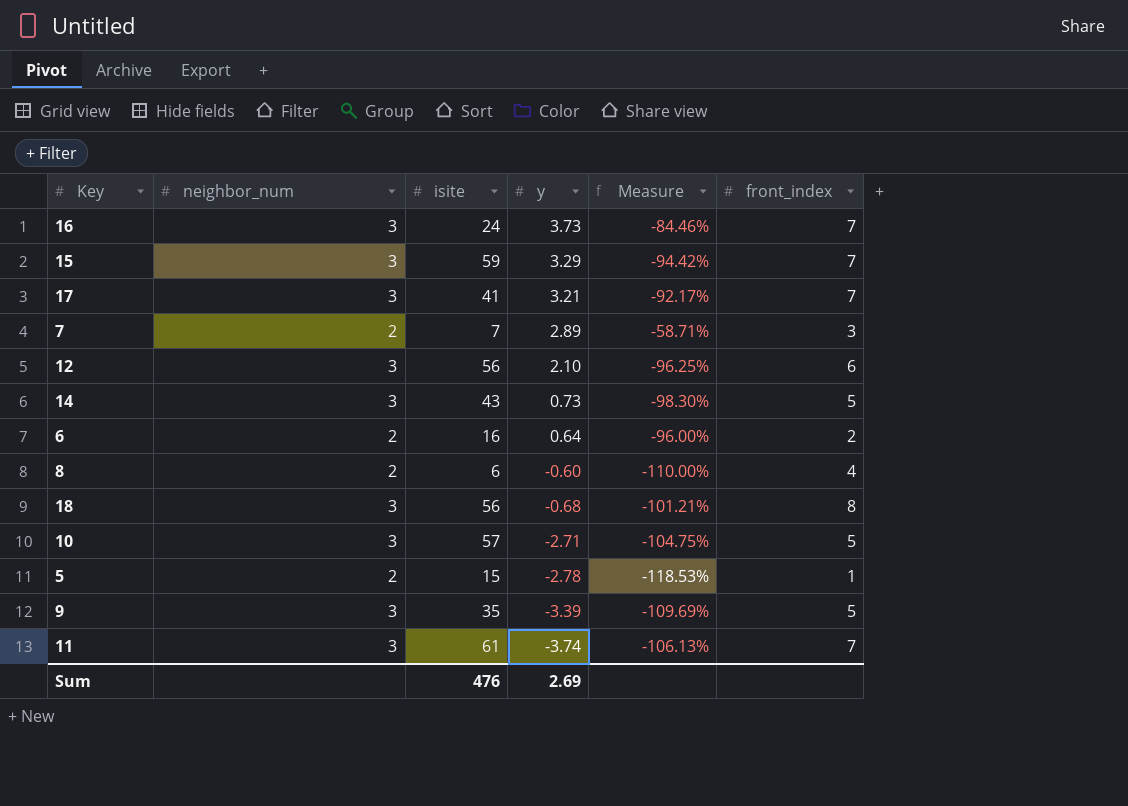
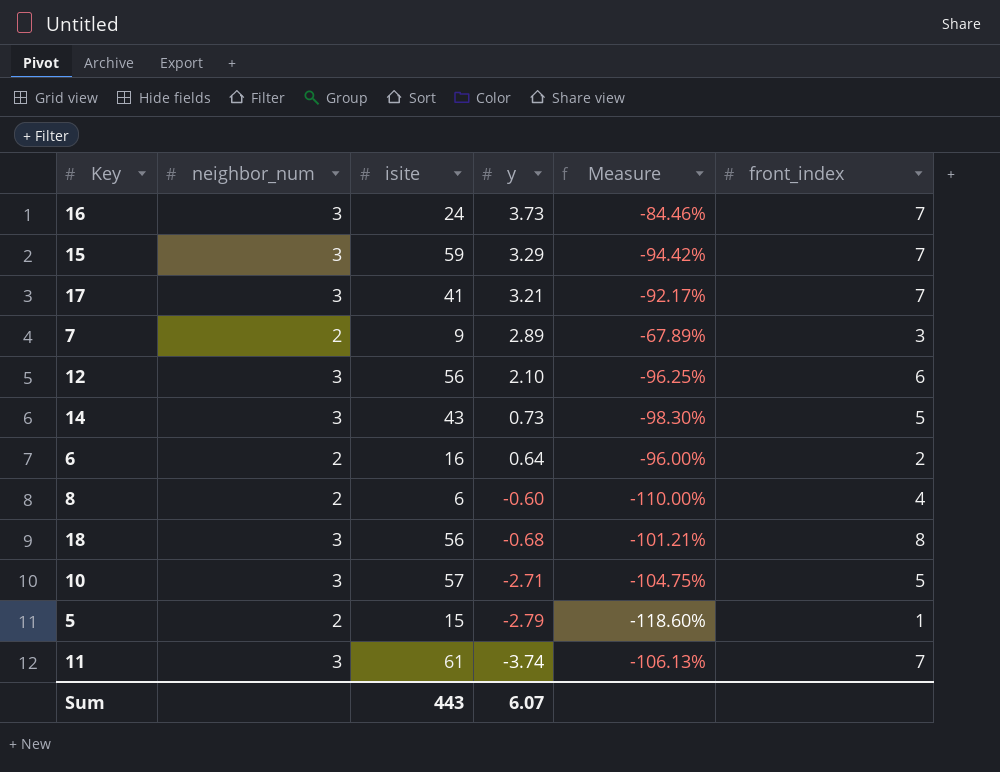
row 9: 3 | 35 | -3.39 | -109.69% | 5 -> none
7 | isite: 7 -> 9
7 | Measure: -58.71% -> -67.89%
5 | y: -2.78 -> -2.79
5 | Measure: -118.53% -> -118.60%
Sum | isite: 476 -> 443
Sum | y: 2.69 -> 6.07

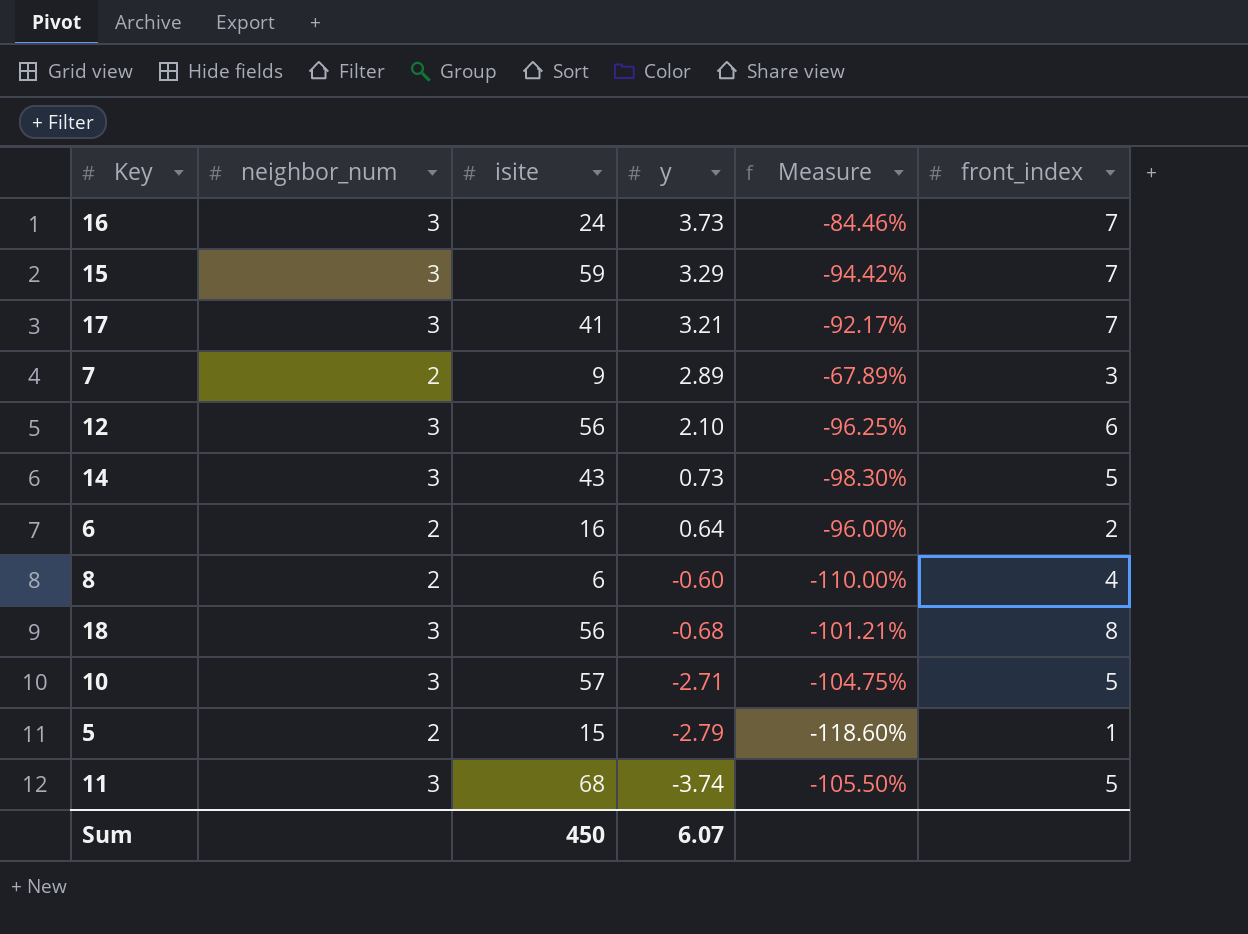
11 | isite: 61 -> 68
11 | Measure: -106.13% -> -105.50%
11 | front_index: 7 -> 5
Sum | isite: 443 -> 450

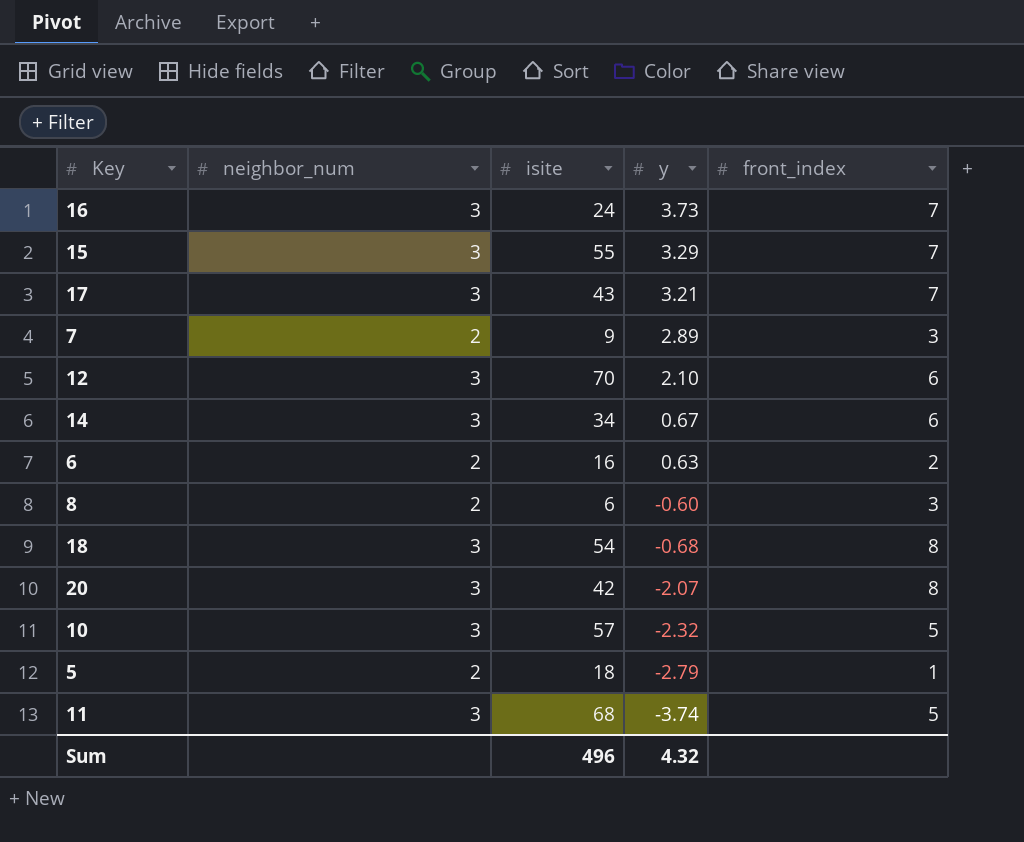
column Measure | formula: ([y] - [isite]) / [isite] -> none
15 | isite: 59 -> 55
17 | isite: 41 -> 43
12 | isite: 56 -> 70
14 | isite: 43 -> 34
14 | y: 0.73 -> 0.67
14 | front_index: 5 -> 6
6 | y: 0.64 -> 0.63
8 | front_index: 4 -> 3
18 | isite: 56 -> 54
row 20: none -> 3 | 42 | -2.07 | 8
10 | y: -2.71 -> -2.32
5 | isite: 15 -> 18
Sum | isite: 450 -> 496
Sum | y: 6.07 -> 4.32

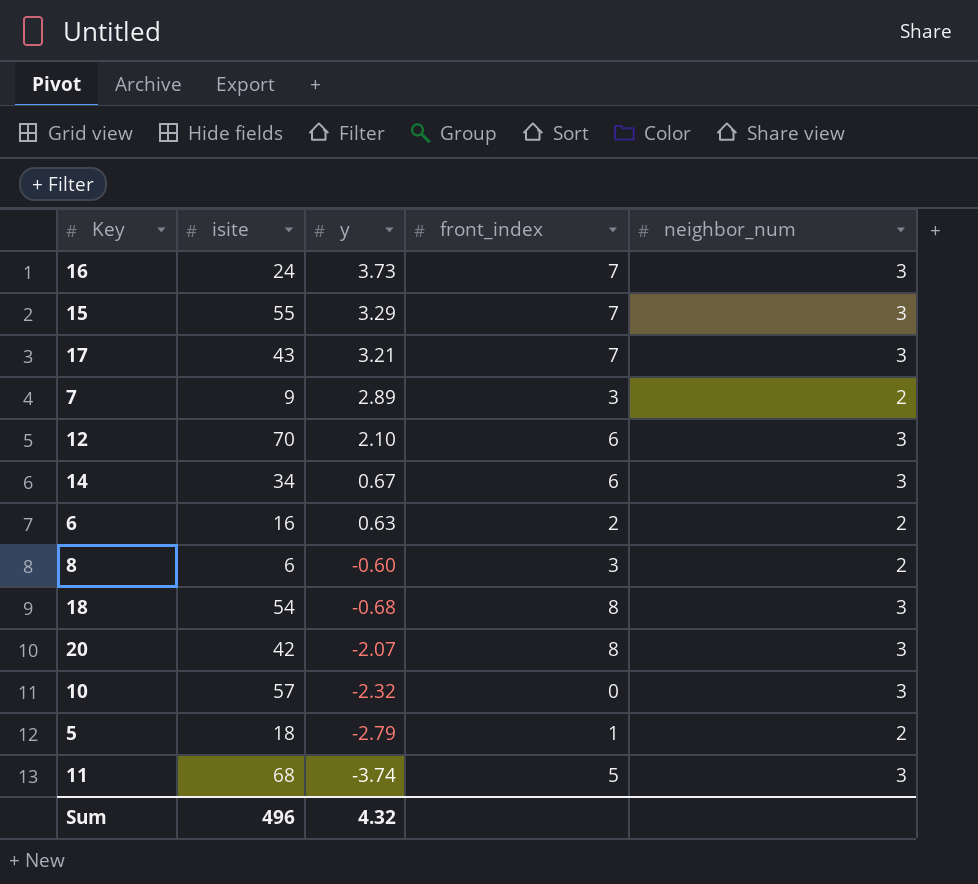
column neighbor_num | position: 2 -> 5
10 | front_index: 5 -> 0

